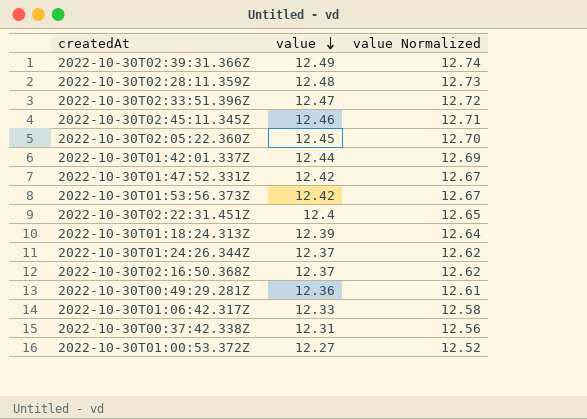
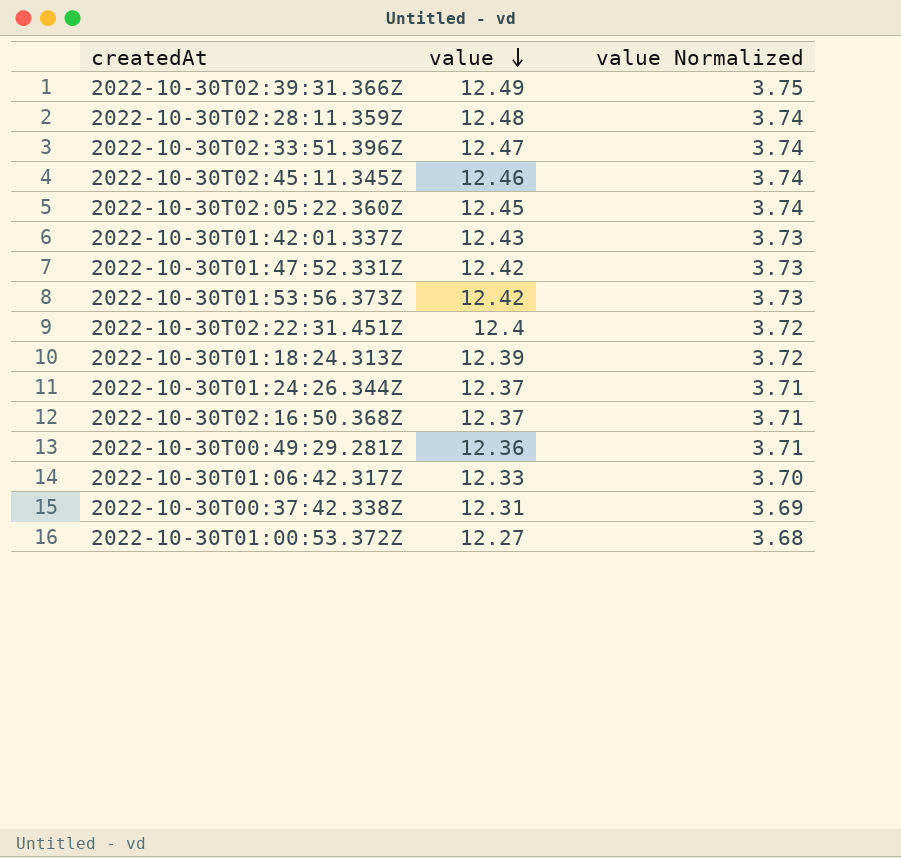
column value Normalized | formula: [value] * 1.02 -> [value] * 0.3
2022-10-30T01:42:01.337Z | value: 12.44 -> 12.43

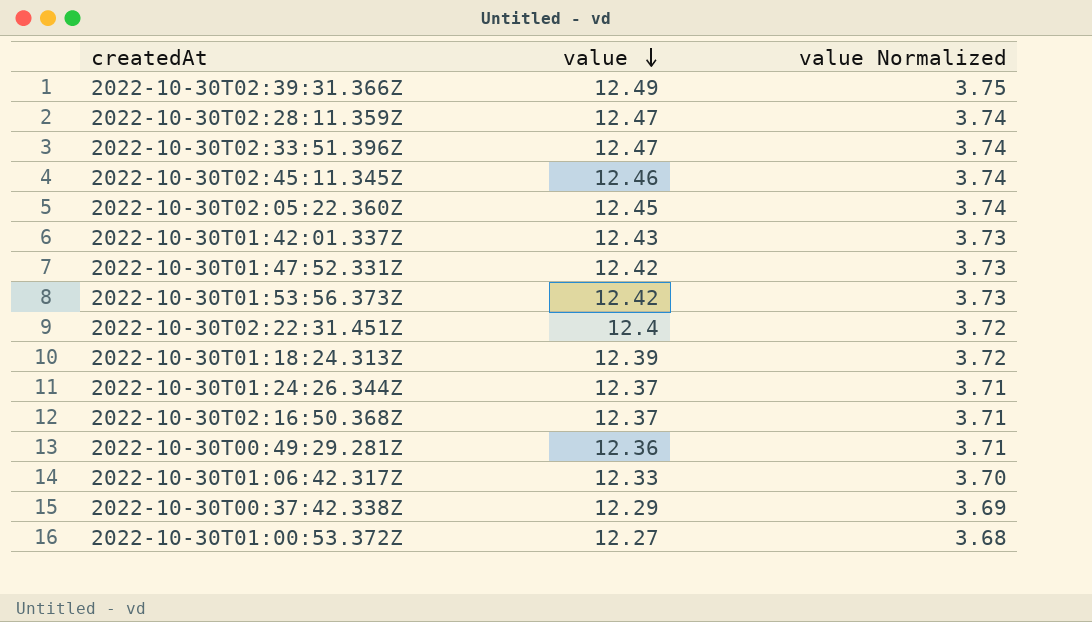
2022-10-30T02:28:11.359Z | value: 12.48 -> 12.47
2022-10-30T00:37:42.338Z | value: 12.31 -> 12.29

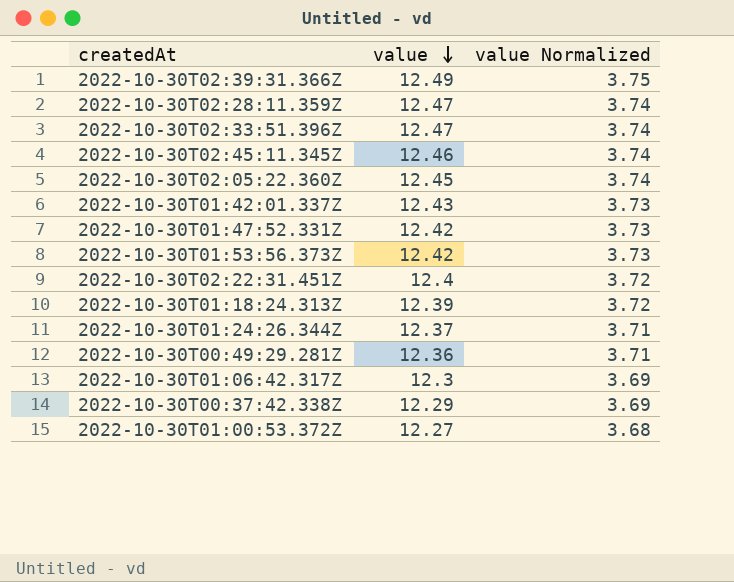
row 2022-10-30T02:16:50.368Z: 12.37 | 3.71 -> none
2022-10-30T01:06:42.317Z | value: 12.33 -> 12.3
2022-10-30T01:06:42.317Z | value Normalized: 3.70 -> 3.69

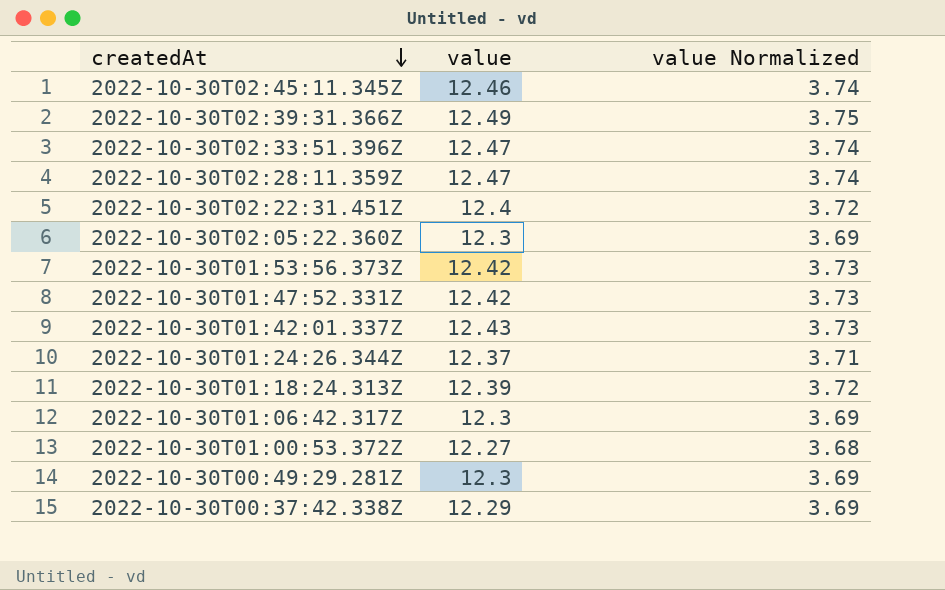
row order: value descending -> createdAt descending
2022-10-30T02:05:22.360Z | value: 12.45 -> 12.3
2022-10-30T02:05:22.360Z | value Normalized: 3.74 -> 3.69
2022-10-30T00:49:29.281Z | value: 12.36 -> 12.3
2022-10-30T00:49:29.281Z | value Normalized: 3.71 -> 3.69

